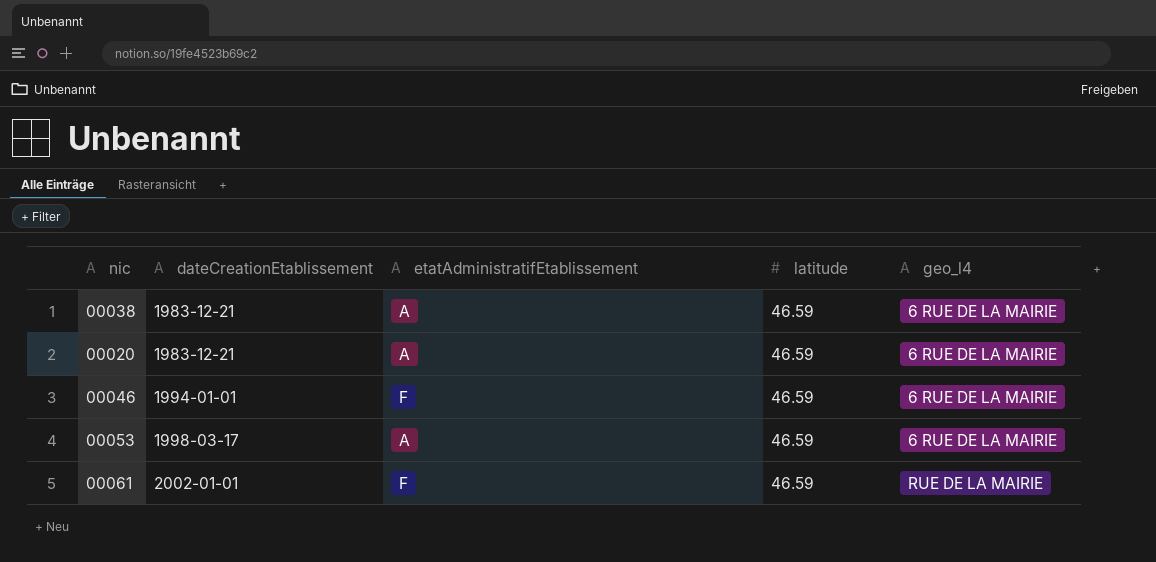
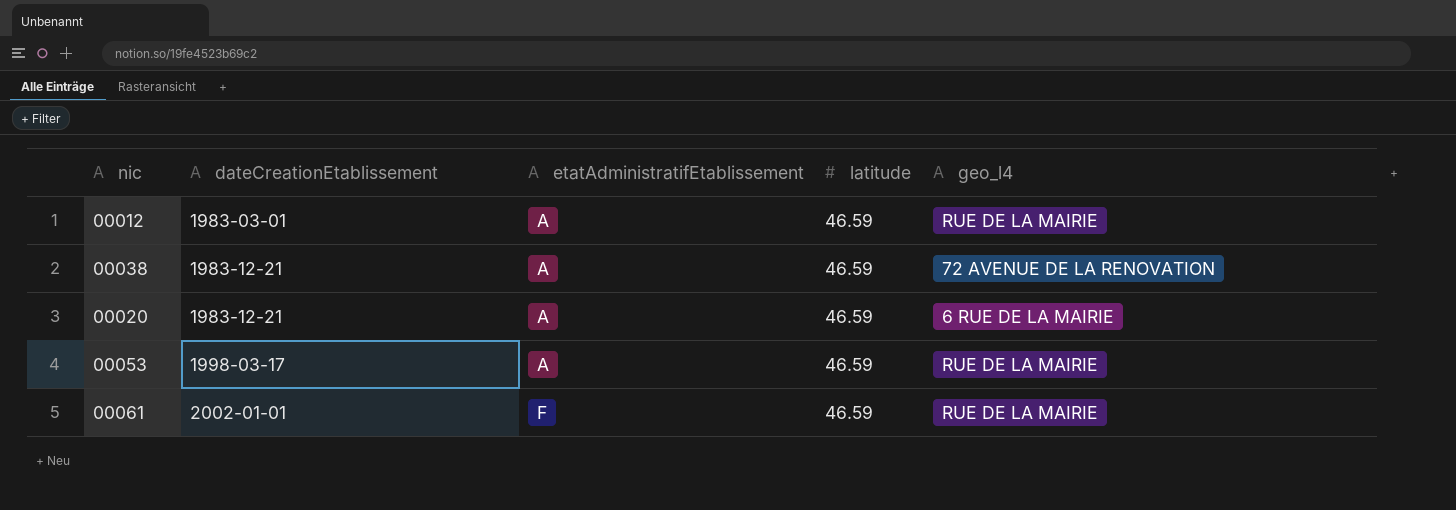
row 00046: 1994-01-01 | F | 46.59 | 6 RUE DE LA MAIRIE -> none
row 00012: none -> 1983-03-01 | A | 46.59 | RUE DE LA MAIRIE
00038 | geo_l4: 6 RUE DE LA MAIRIE -> 72 AVENUE DE LA RENOVATION
00053 | geo_l4: 6 RUE DE LA MAIRIE -> RUE DE LA MAIRIE

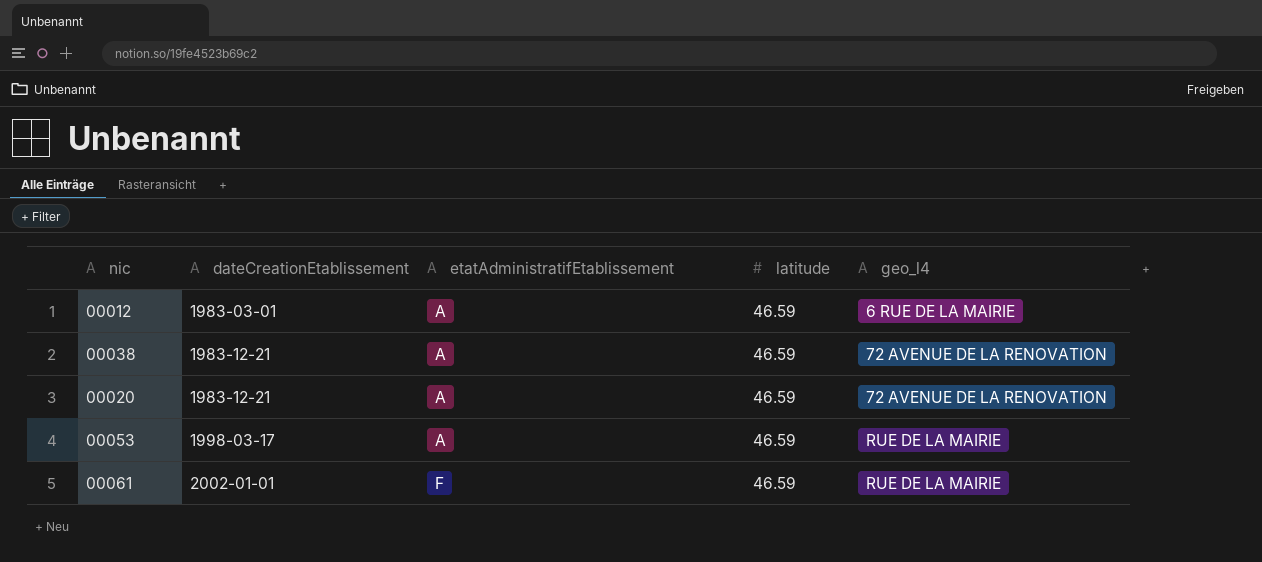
00012 | geo_l4: RUE DE LA MAIRIE -> 6 RUE DE LA MAIRIE
00020 | geo_l4: 6 RUE DE LA MAIRIE -> 72 AVENUE DE LA RENOVATION

